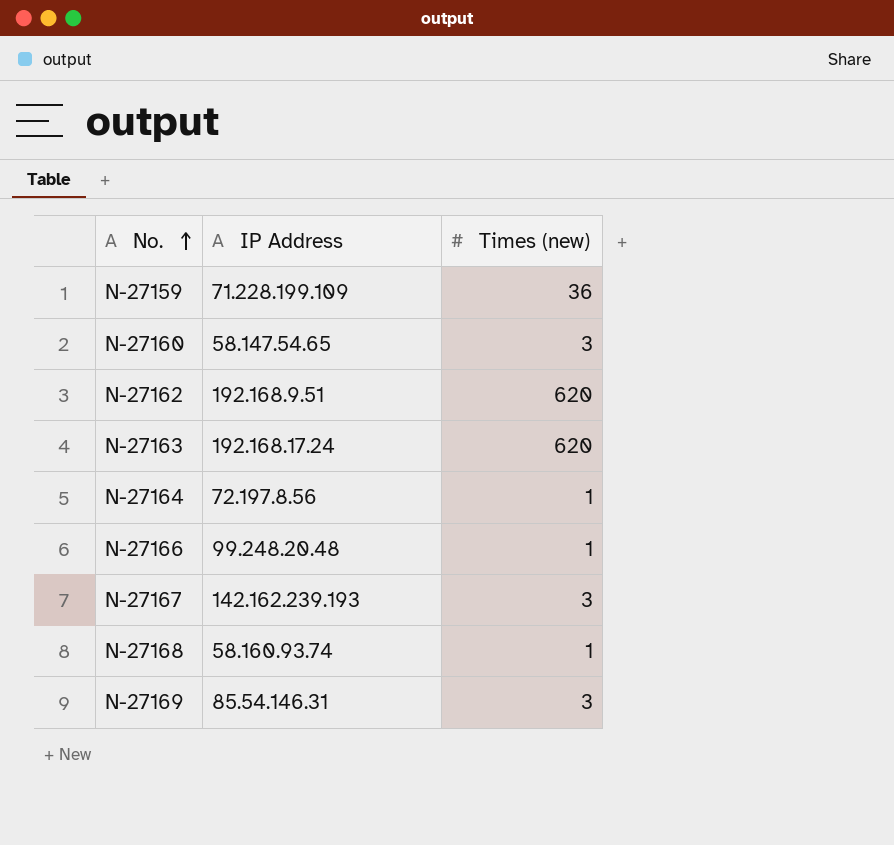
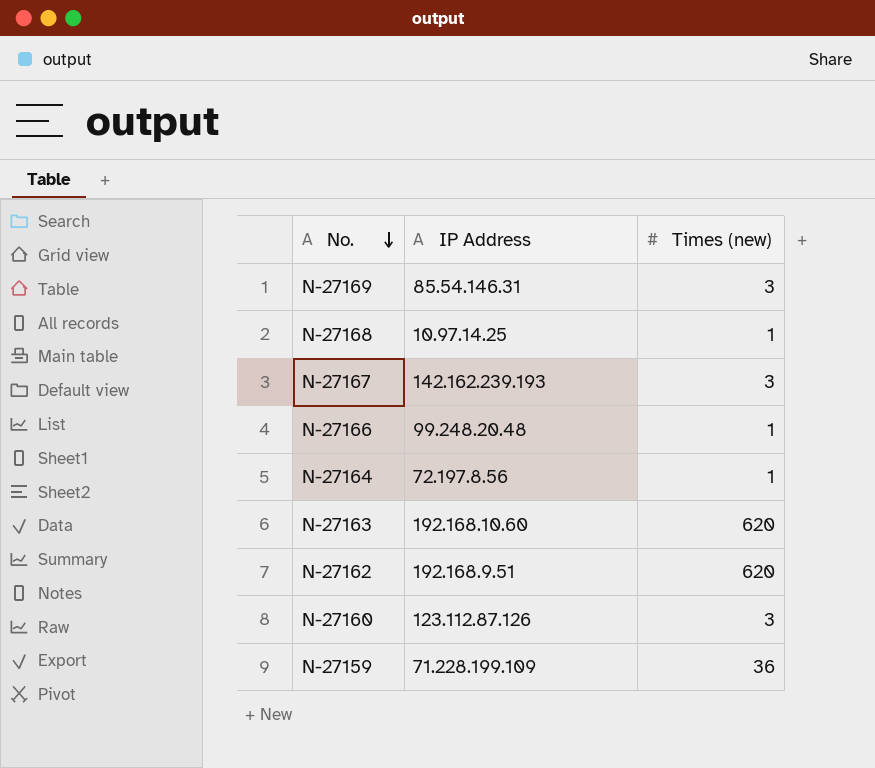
row order: No. ascending -> No. descending
N-27168 | IP Address: 58.160.93.74 -> 10.97.14.25
N-27163 | IP Address: 192.168.17.24 -> 192.168.10.60
N-27160 | IP Address: 58.147.54.65 -> 123.112.87.126

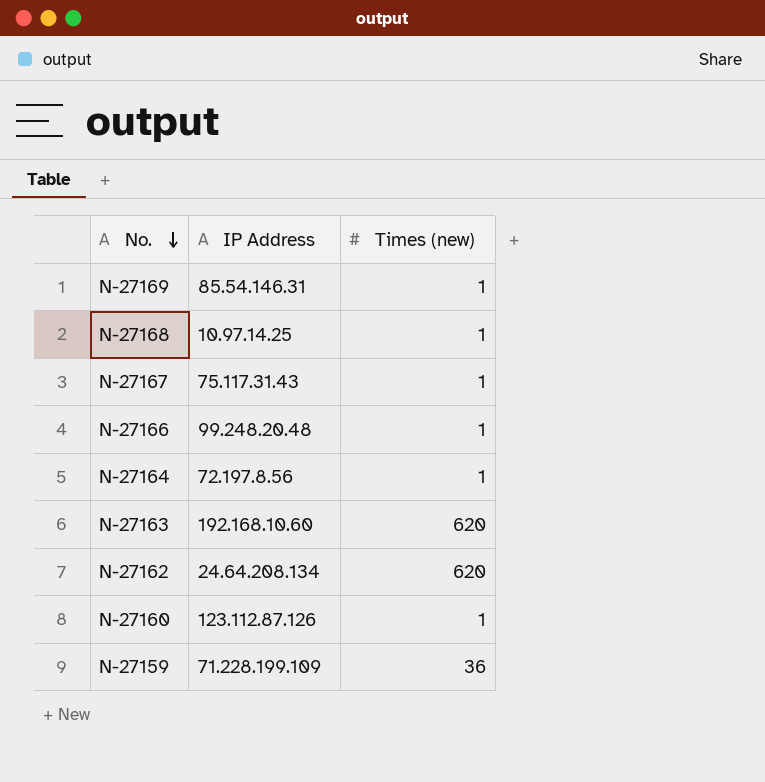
N-27169 | Times (new): 3 -> 1
N-27167 | IP Address: 142.162.239.193 -> 75.117.31.43
N-27167 | Times (new): 3 -> 1
N-27162 | IP Address: 192.168.9.51 -> 24.64.208.134
N-27160 | Times (new): 3 -> 1

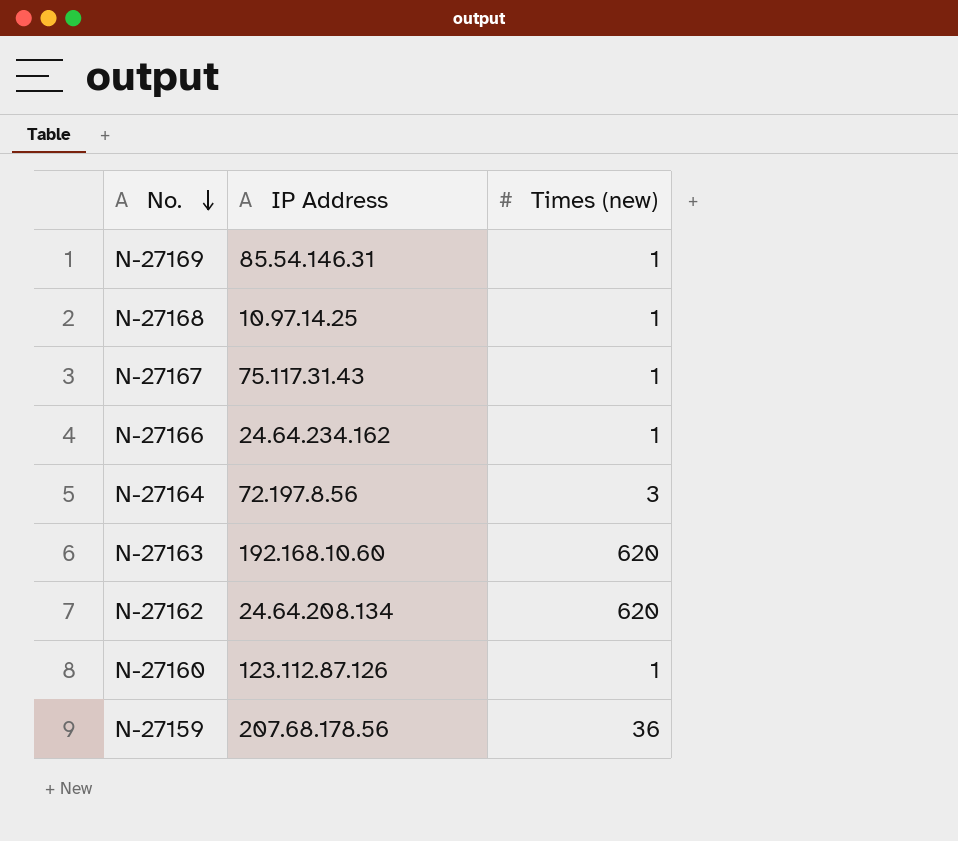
N-27166 | IP Address: 99.248.20.48 -> 24.64.234.162
N-27164 | Times (new): 1 -> 3
N-27159 | IP Address: 71.228.199.109 -> 207.68.178.56

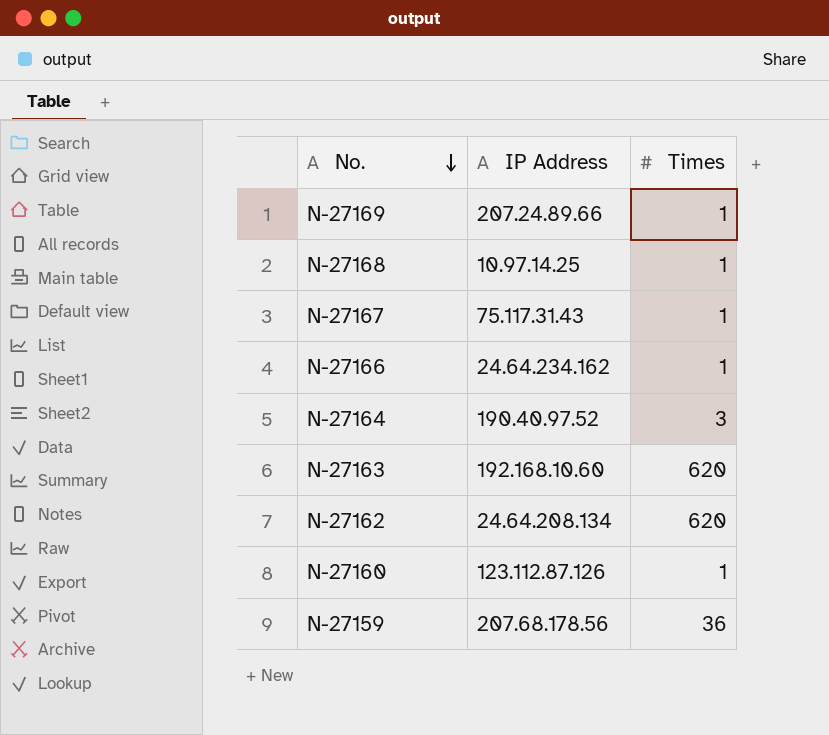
column name: Times (new) -> Times
N-27169 | IP Address: 85.54.146.31 -> 207.24.89.66
N-27164 | IP Address: 72.197.8.56 -> 190.40.97.52

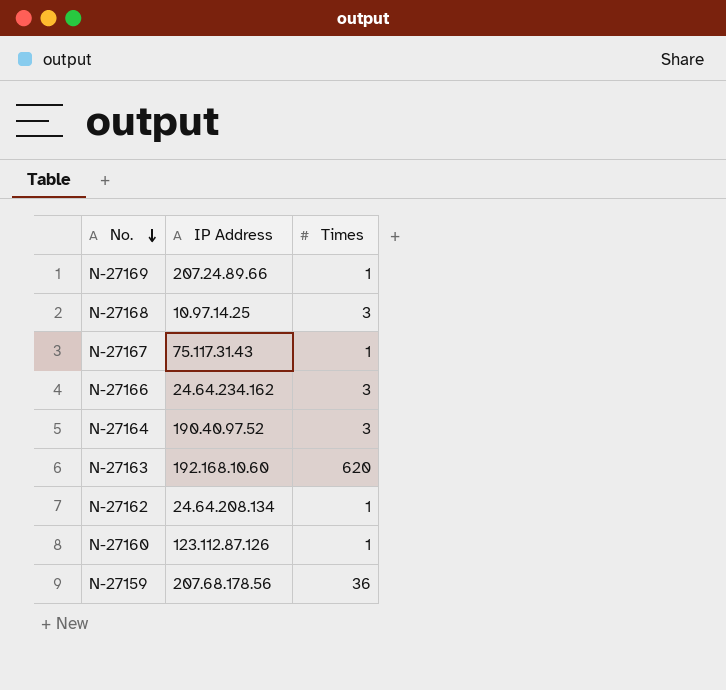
N-27168 | Times: 1 -> 3
N-27166 | Times: 1 -> 3
N-27162 | Times: 620 -> 1

